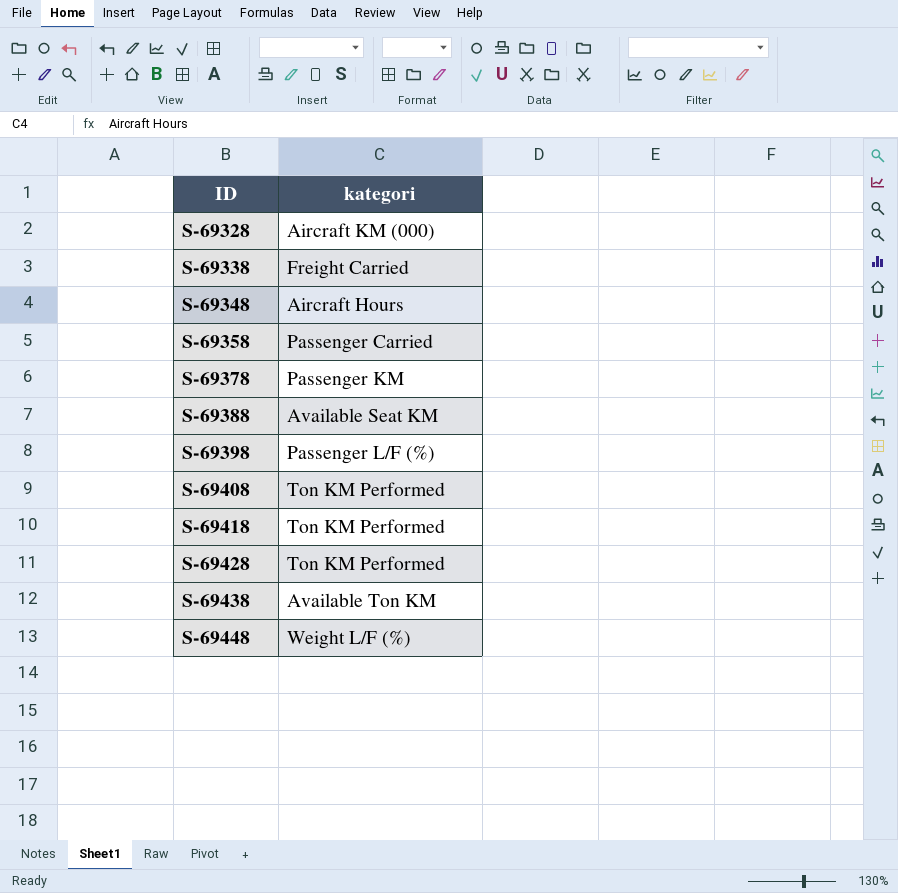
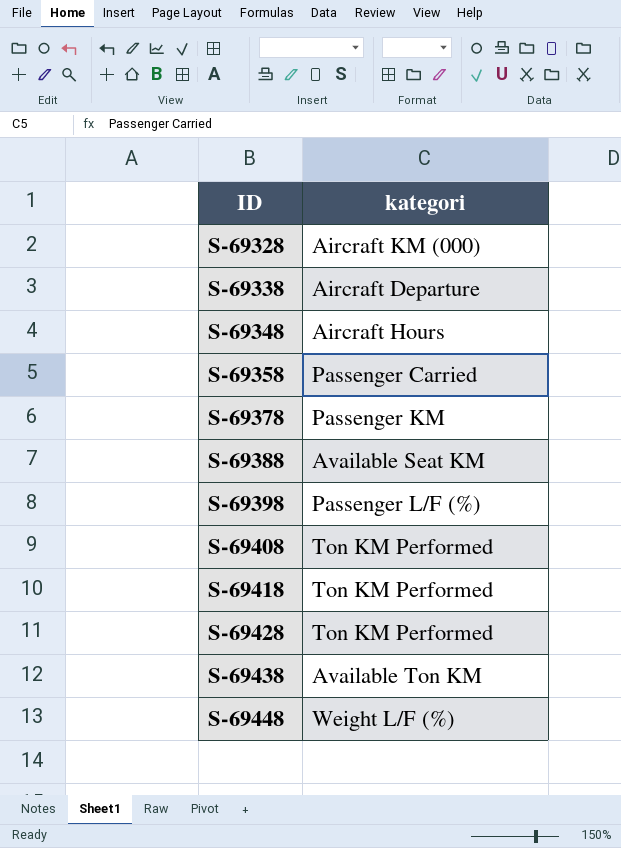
S-69338 | kategori: Freight Carried -> Aircraft Departure

